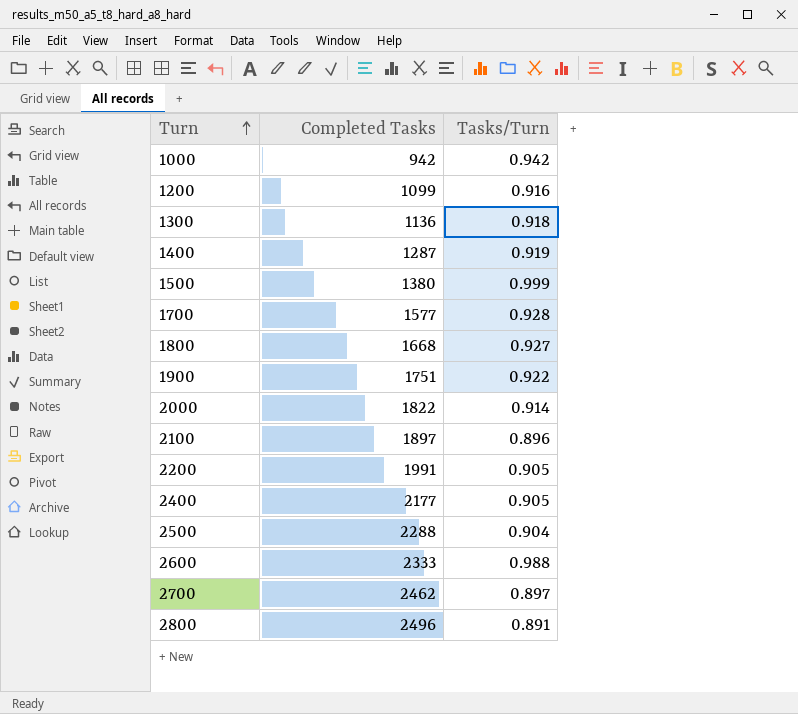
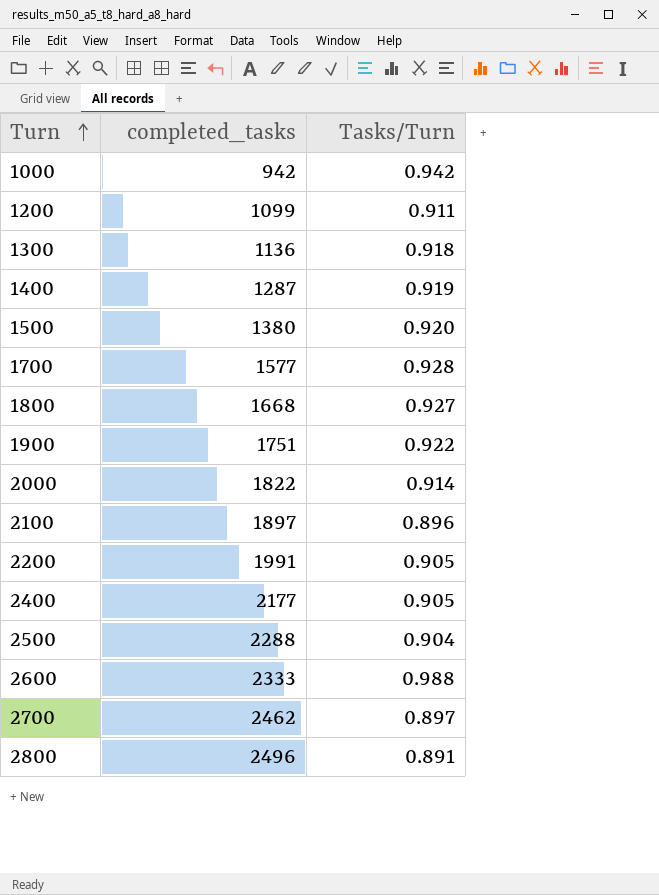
column name: Completed Tasks -> completed_tasks
1200 | Tasks/Turn: 0.916 -> 0.911
1500 | Tasks/Turn: 0.999 -> 0.920

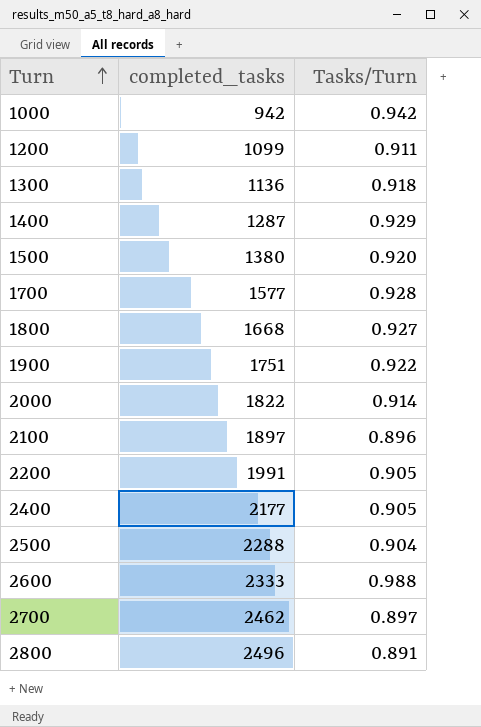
1400 | Tasks/Turn: 0.919 -> 0.929

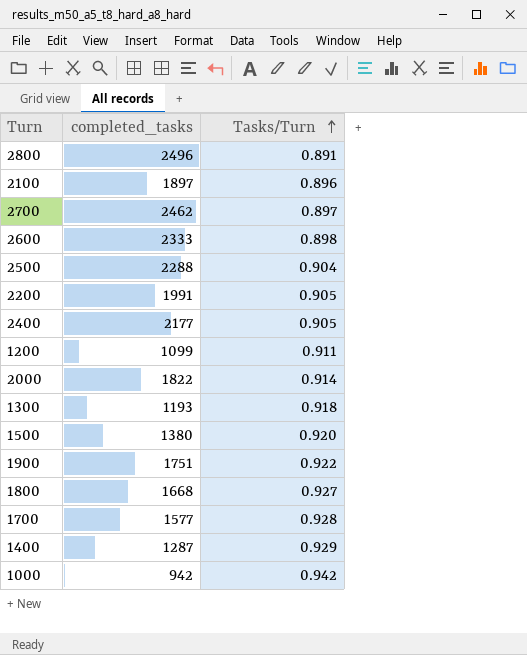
row order: Turn ascending -> Tasks/Turn ascending
2600 | Tasks/Turn: 0.988 -> 0.898
1300 | completed_tasks: 1136 -> 1193

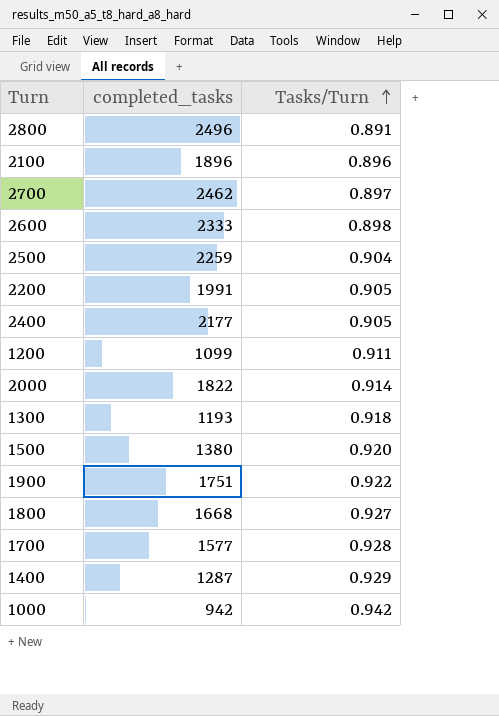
2100 | completed_tasks: 1897 -> 1896
2500 | completed_tasks: 2288 -> 2259

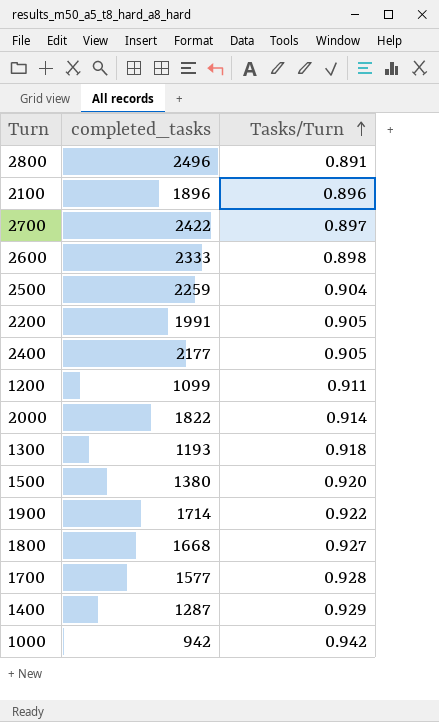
2700 | completed_tasks: 2462 -> 2422
1900 | completed_tasks: 1751 -> 1714

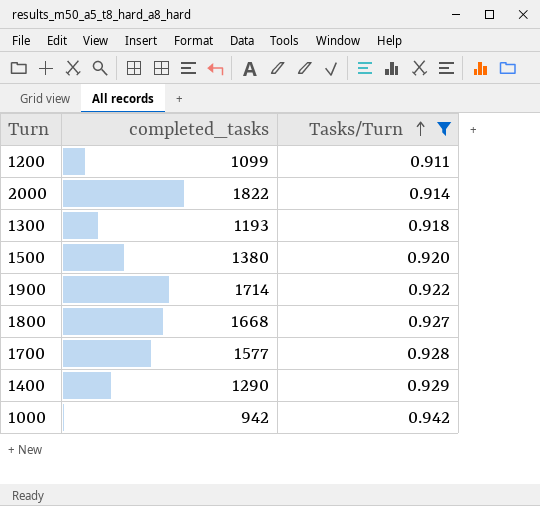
filter: none -> Tasks/Turn >= 0.911
1400 | completed_tasks: 1287 -> 1290

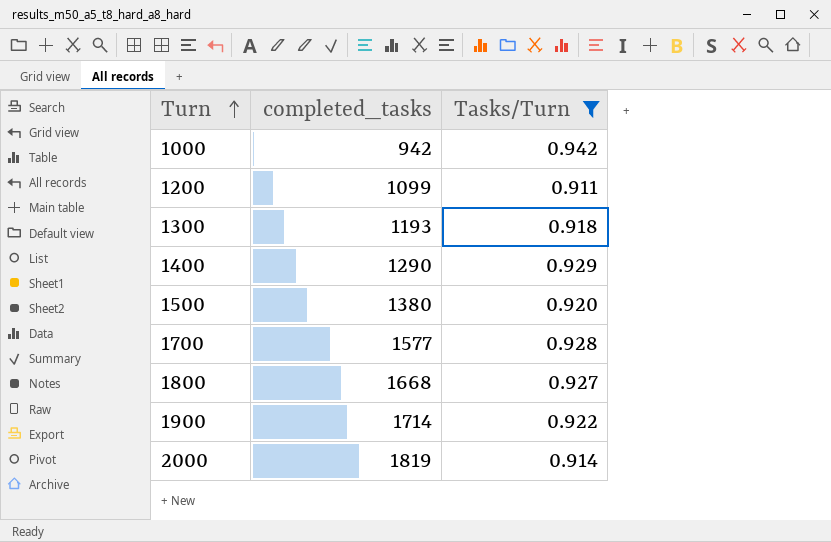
row order: Tasks/Turn ascending -> Turn ascending
2000 | completed_tasks: 1822 -> 1819

